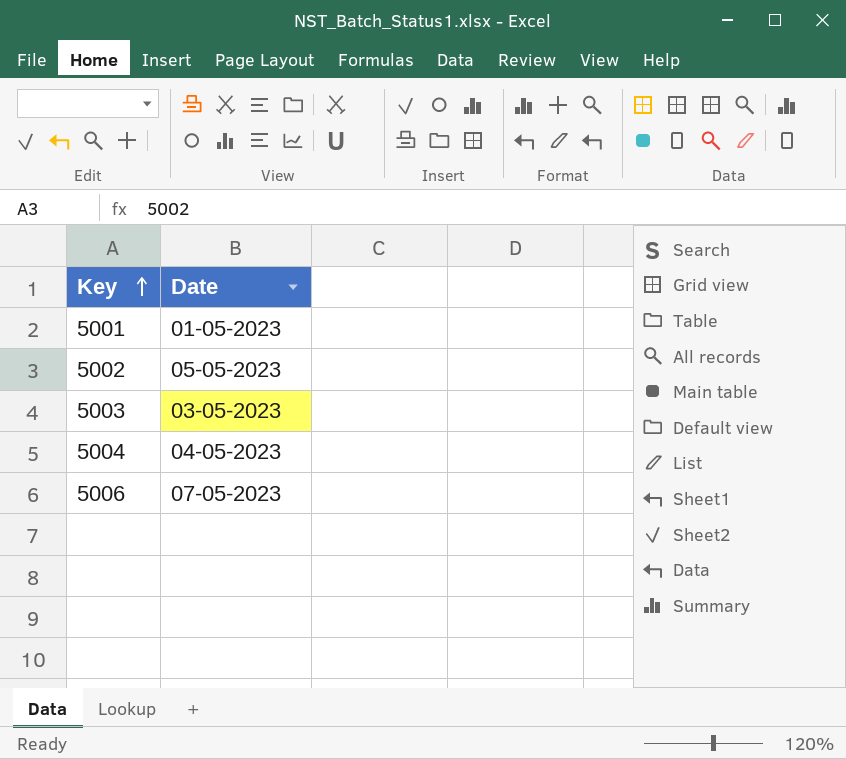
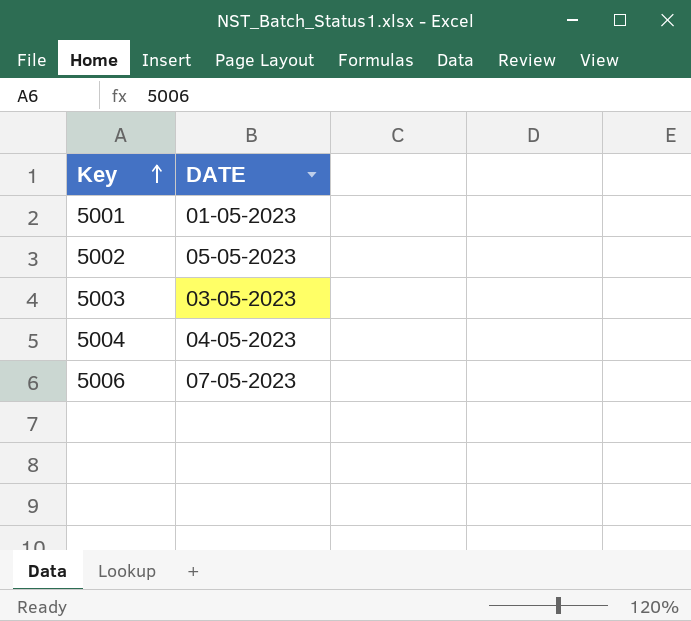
column name: Date -> DATE

